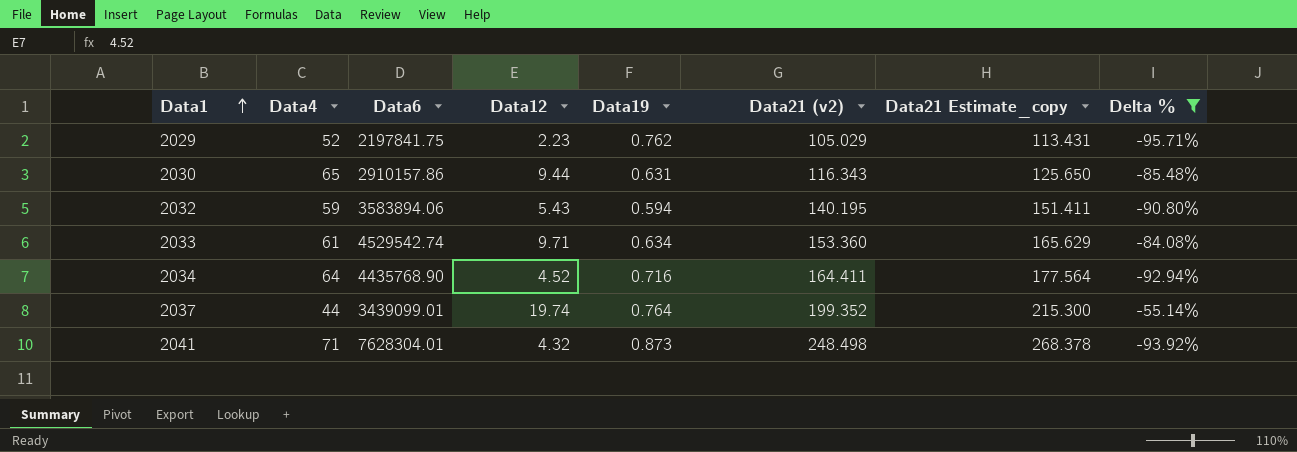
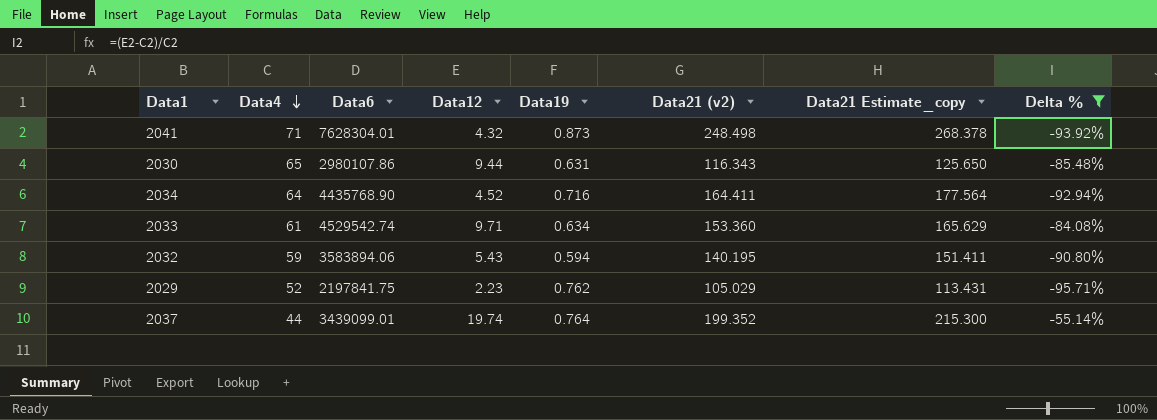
row order: Data1 ascending -> Data4 descending
2030 | Data6: 2910157.86 -> 2980107.86

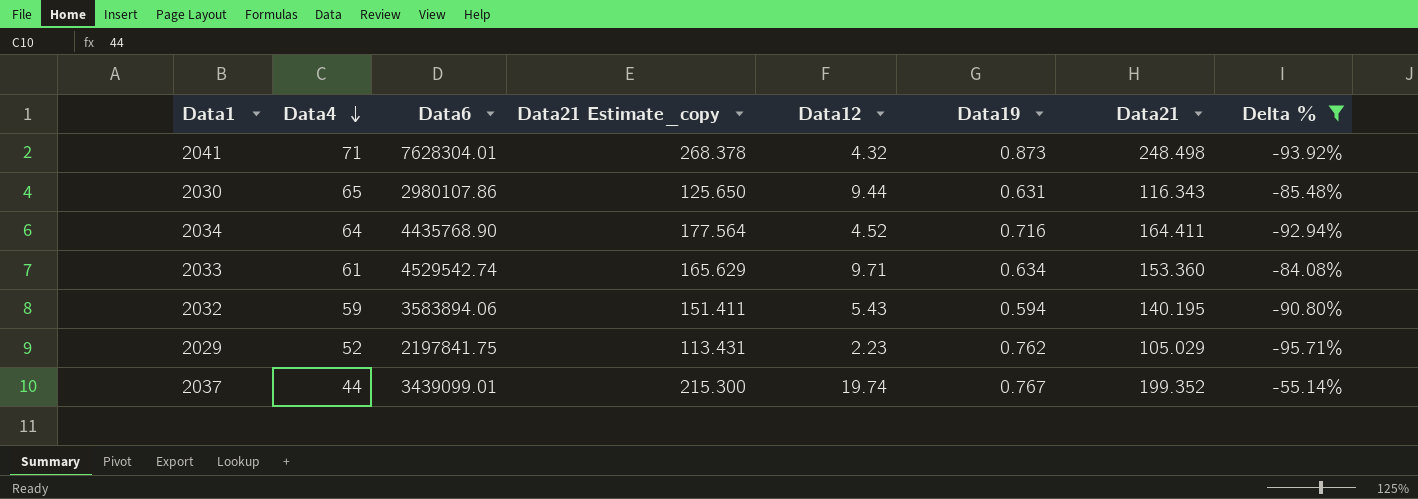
column Data21 Estimate_copy | position: 7 -> 4
column name: Data21 (v2) -> Data21
2037 | Data19: 0.764 -> 0.767

